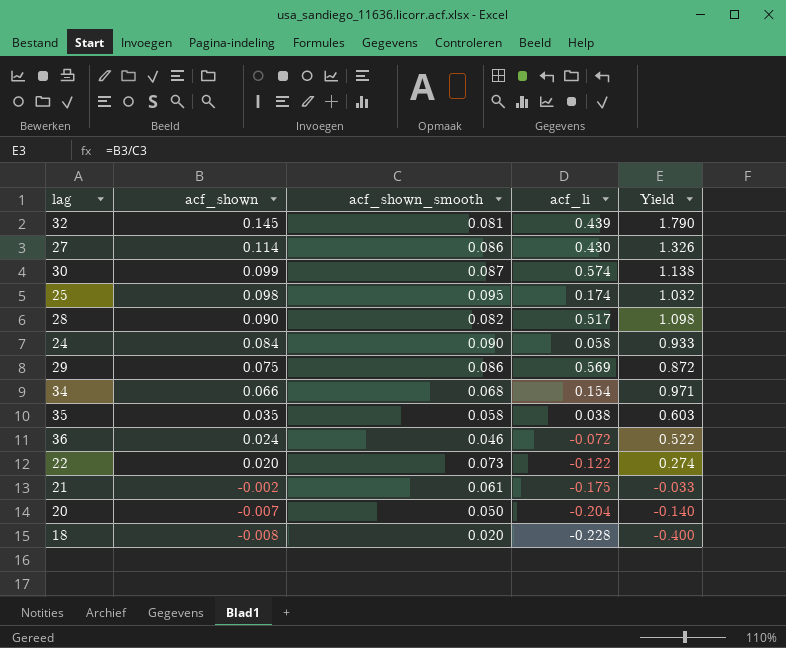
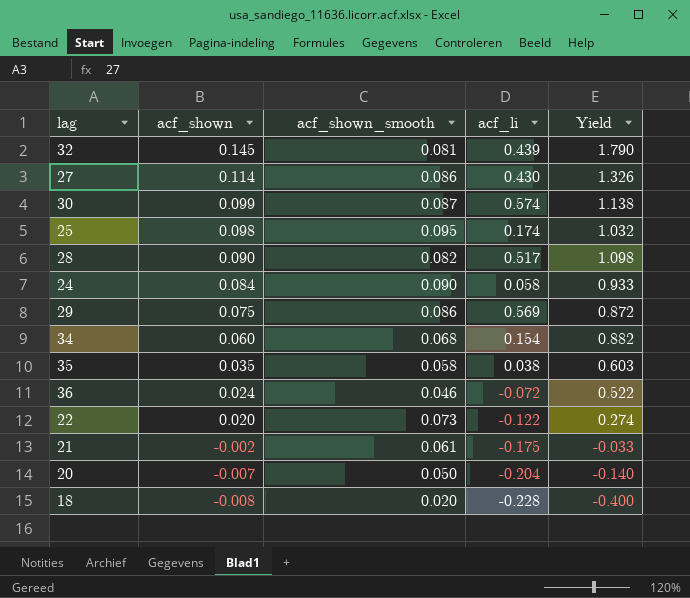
34 | acf_shown: 0.066 -> 0.060
34 | Yield: 0.971 -> 0.882

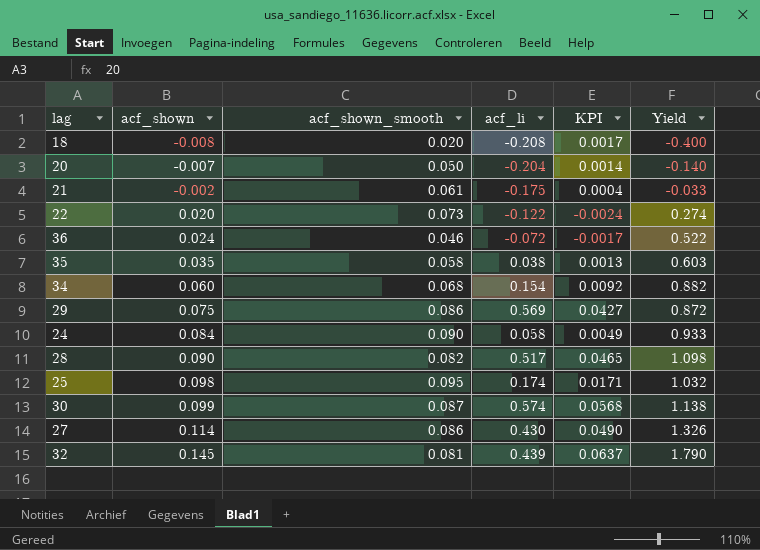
row order: acf_shown descending -> acf_shown ascending
column KPI | formula: none -> [acf_shown] * [acf_li]
18 | acf_li: -0.228 -> -0.208

